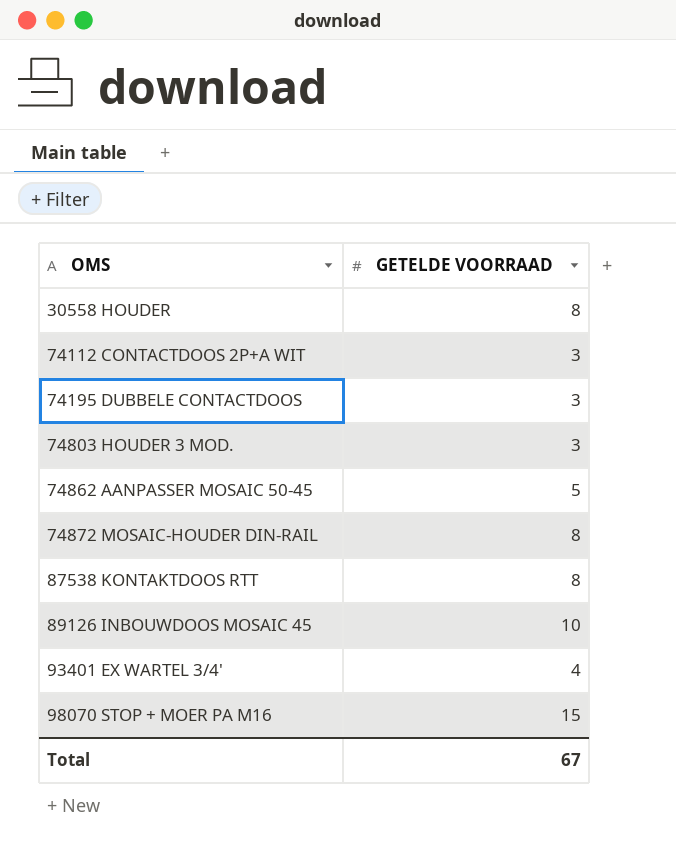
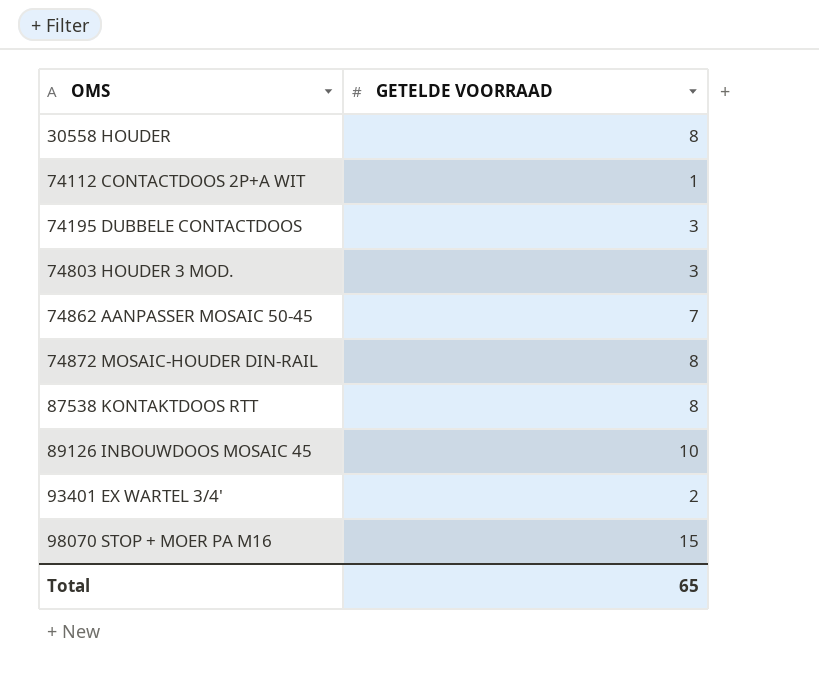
74112 CONTACTDOOS 2P+A WIT | GETELDE VOORRAAD: 3 -> 1
74862 AANPASSER MOSAIC 50-45 | GETELDE VOORRAAD: 5 -> 7
93401 EX WARTEL 3/4' | GETELDE VOORRAAD: 4 -> 2
Total | GETELDE VOORRAAD: 67 -> 65

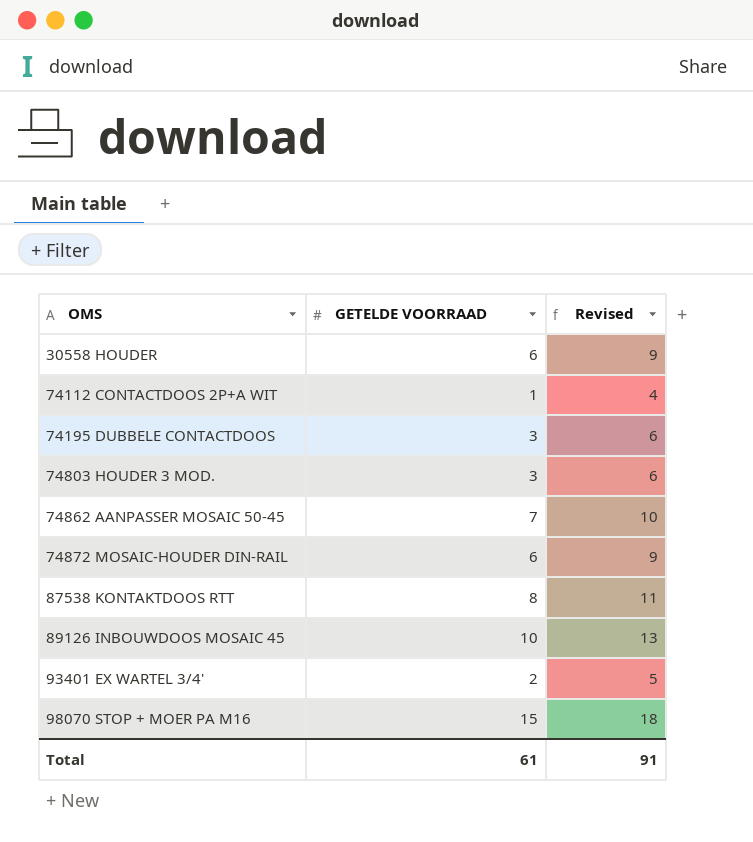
column Revised | formula: none -> [GETELDE VOORRAAD] + 3
30558 HOUDER | GETELDE VOORRAAD: 8 -> 6
74872 MOSAIC-HOUDER DIN-RAIL | GETELDE VOORRAAD: 8 -> 6
Total | GETELDE VOORRAAD: 65 -> 61

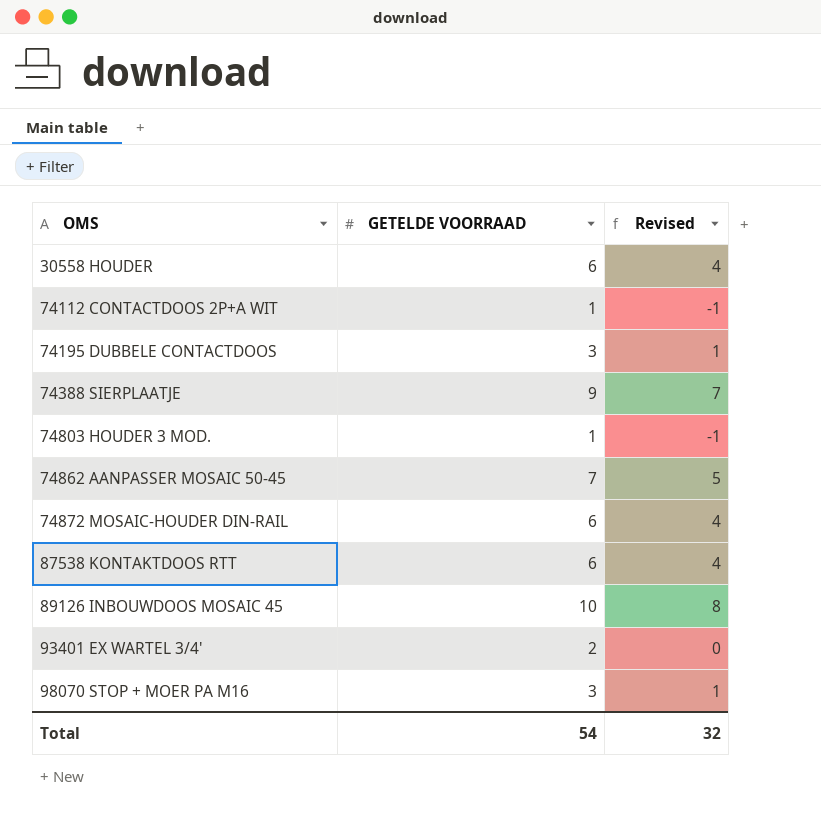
column Revised | formula: [GETELDE VOORRAAD] + 3 -> [GETELDE VOORRAAD] - 2
row 74388 SIERPLAATJE: none -> 9 | 7
74803 HOUDER 3 MOD. | GETELDE VOORRAAD: 3 -> 1
87538 KONTAKTDOOS RTT | GETELDE VOORRAAD: 8 -> 6
98070 STOP + MOER PA M16 | GETELDE VOORRAAD: 15 -> 3
Total | GETELDE VOORRAAD: 61 -> 54
Total | Revised: 91 -> 32

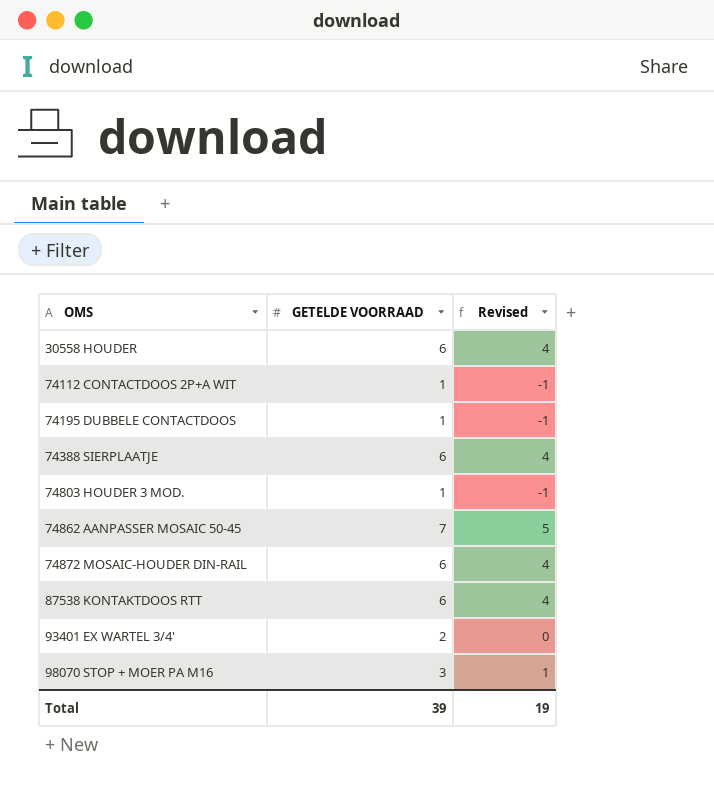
row 89126 INBOUWDOOS MOSAIC 45: 10 | 8 -> none
74195 DUBBELE CONTACTDOOS | GETELDE VOORRAAD: 3 -> 1
74195 DUBBELE CONTACTDOOS | Revised: 1 -> -1
74388 SIERPLAATJE | GETELDE VOORRAAD: 9 -> 6
74388 SIERPLAATJE | Revised: 7 -> 4
Total | GETELDE VOORRAAD: 54 -> 39
Total | Revised: 32 -> 19

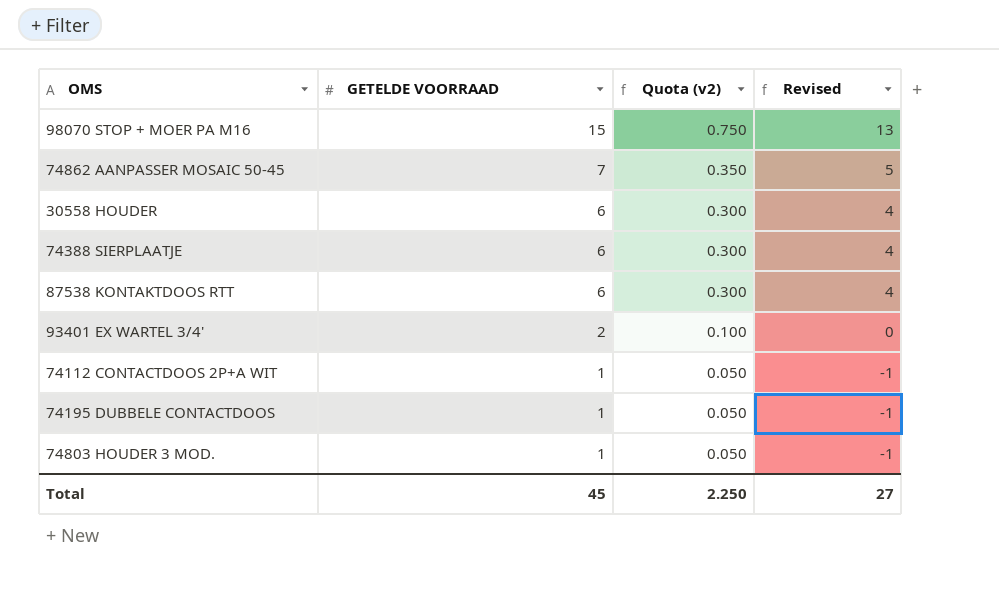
row order: OMS ascending -> GETELDE VOORRAAD descending
column Quota (v2) | formula: none -> [GETELDE VOORRAAD] * 0.05
row 74872 MOSAIC-HOUDER DIN-RAIL: 6 | 4 -> none
98070 STOP + MOER PA M16 | GETELDE VOORRAAD: 3 -> 15
98070 STOP + MOER PA M16 | Revised: 1 -> 13
Total | GETELDE VOORRAAD: 39 -> 45
Total | Revised: 19 -> 27

